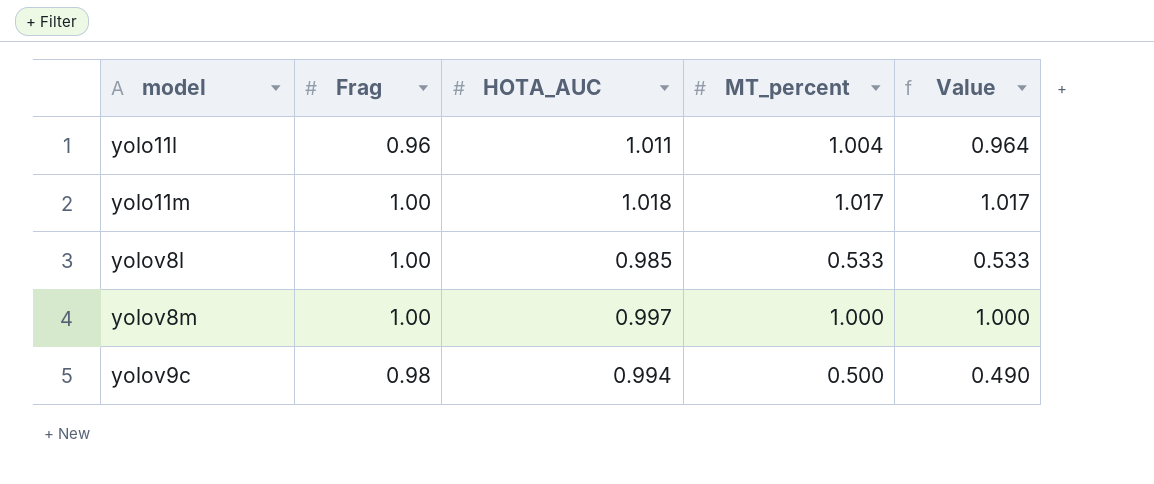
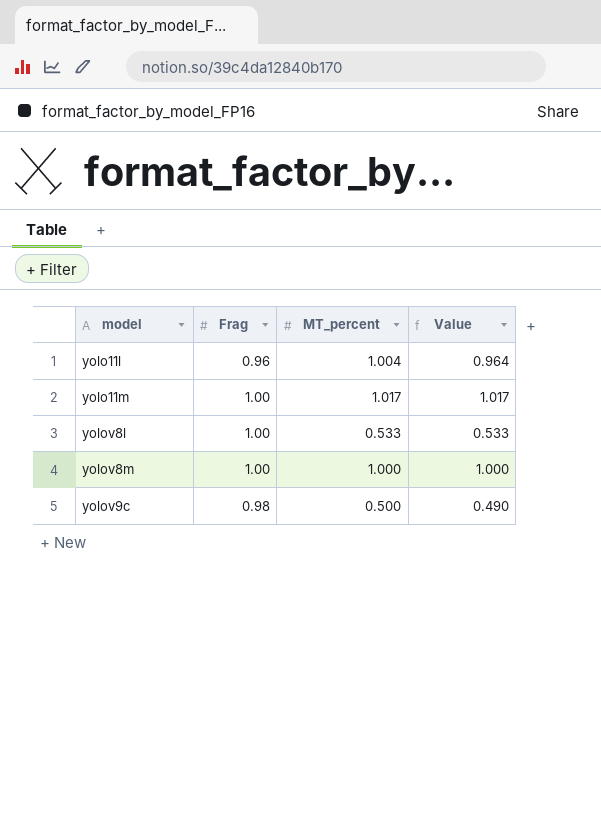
column HOTA_AUC | position: 3 -> none

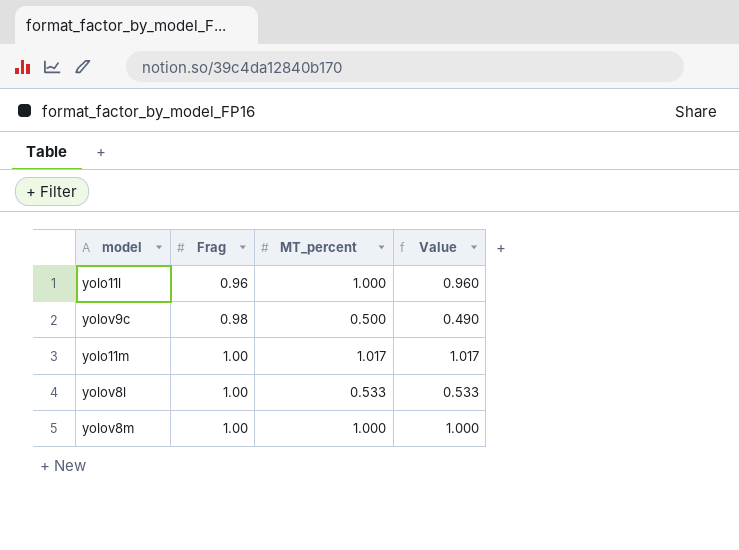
row order: model ascending -> Frag ascending
yolo11l | MT_percent: 1.004 -> 1.000
yolo11l | Value: 0.964 -> 0.960

